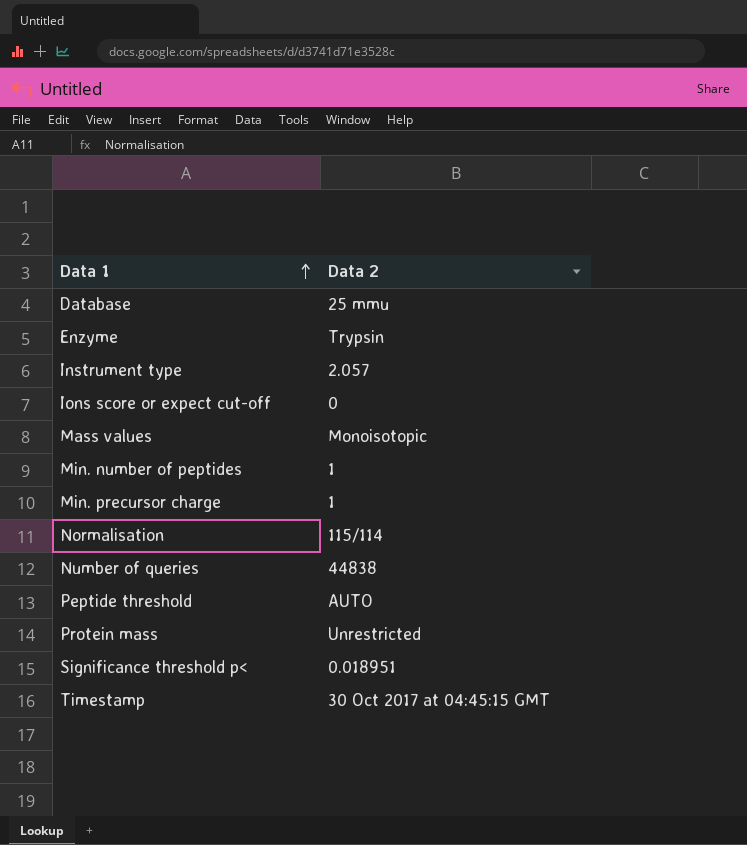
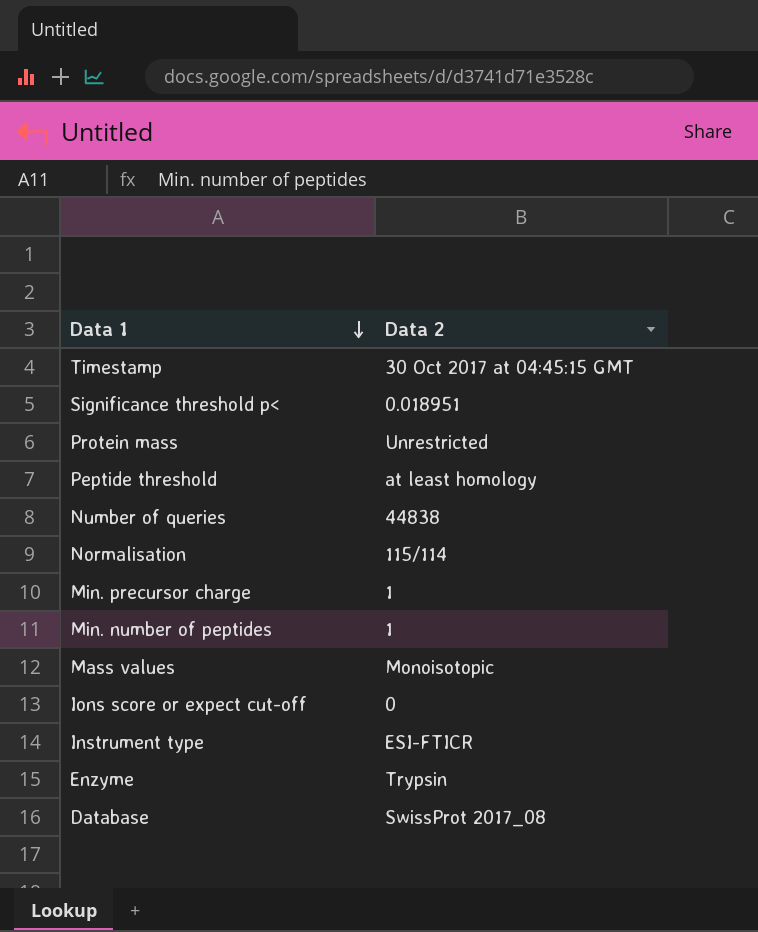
row order: Data 1 ascending -> Data 1 descending
Peptide threshold | Data 2: AUTO -> at least homology
Instrument type | Data 2: 2.057 -> ESI-FTICR
Database | Data 2: 25 mmu -> SwissProt 2017_08

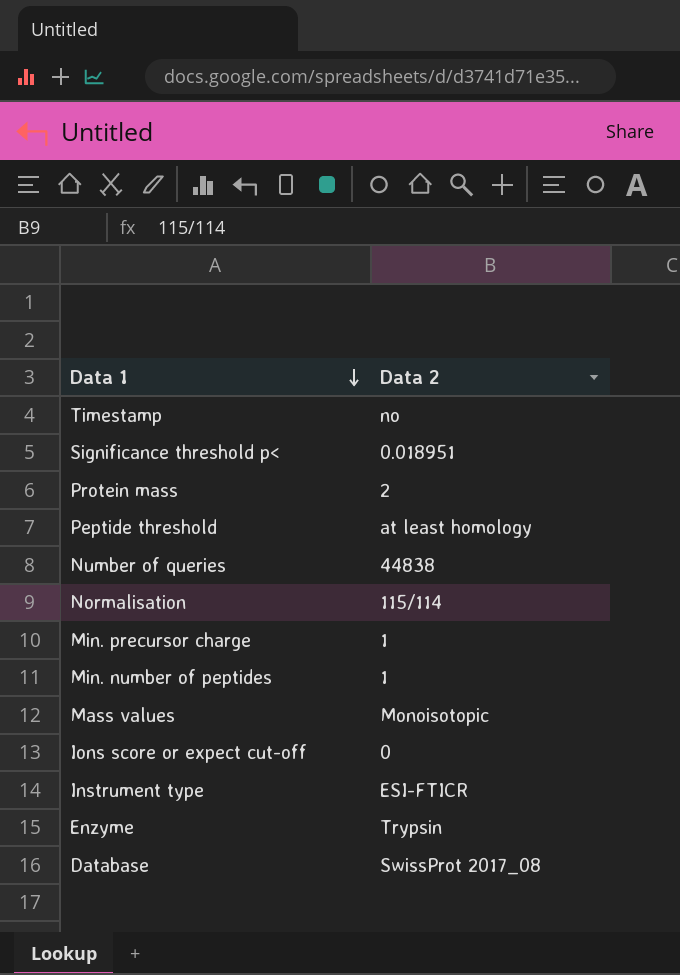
Timestamp | Data 2: 30 Oct 2017 at 04:45:15 GMT -> no
Protein mass | Data 2: Unrestricted -> 2

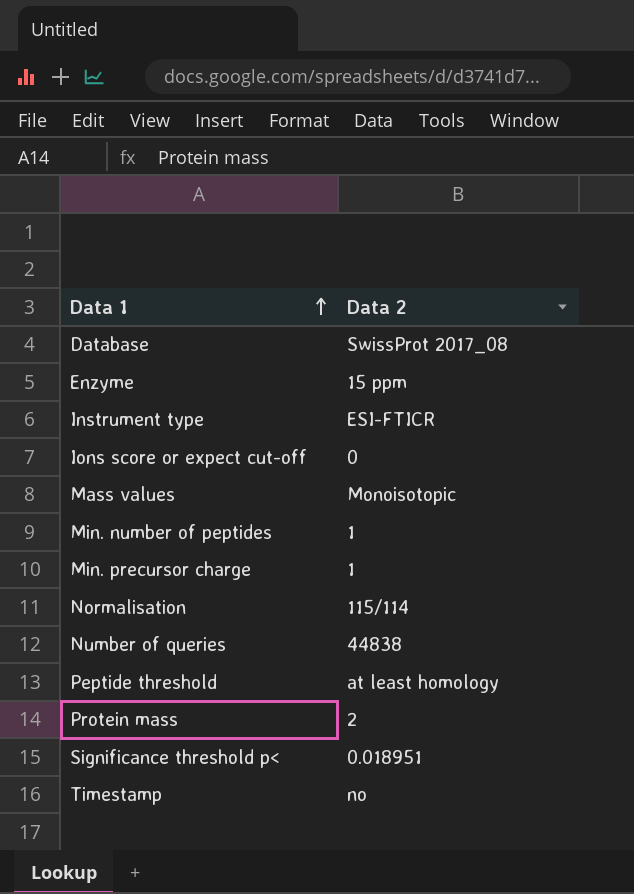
row order: Data 1 descending -> Data 1 ascending
Enzyme | Data 2: Trypsin -> 15 ppm

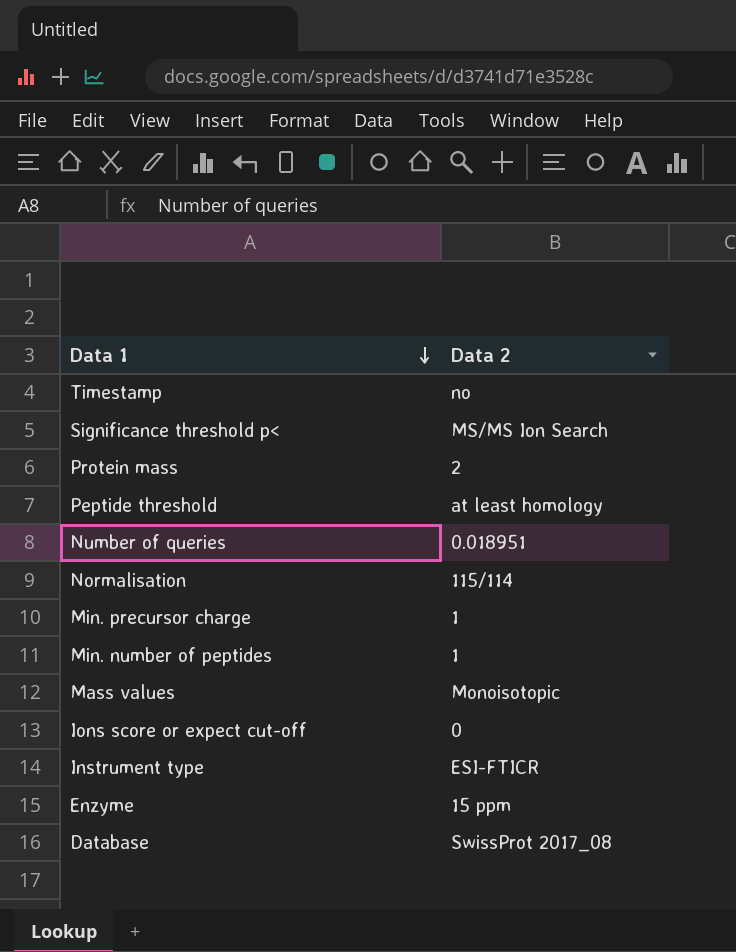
row order: Data 1 ascending -> Data 1 descending
Significance threshold p< | Data 2: 0.018951 -> MS/MS Ion Search
Number of queries | Data 2: 44838 -> 0.018951

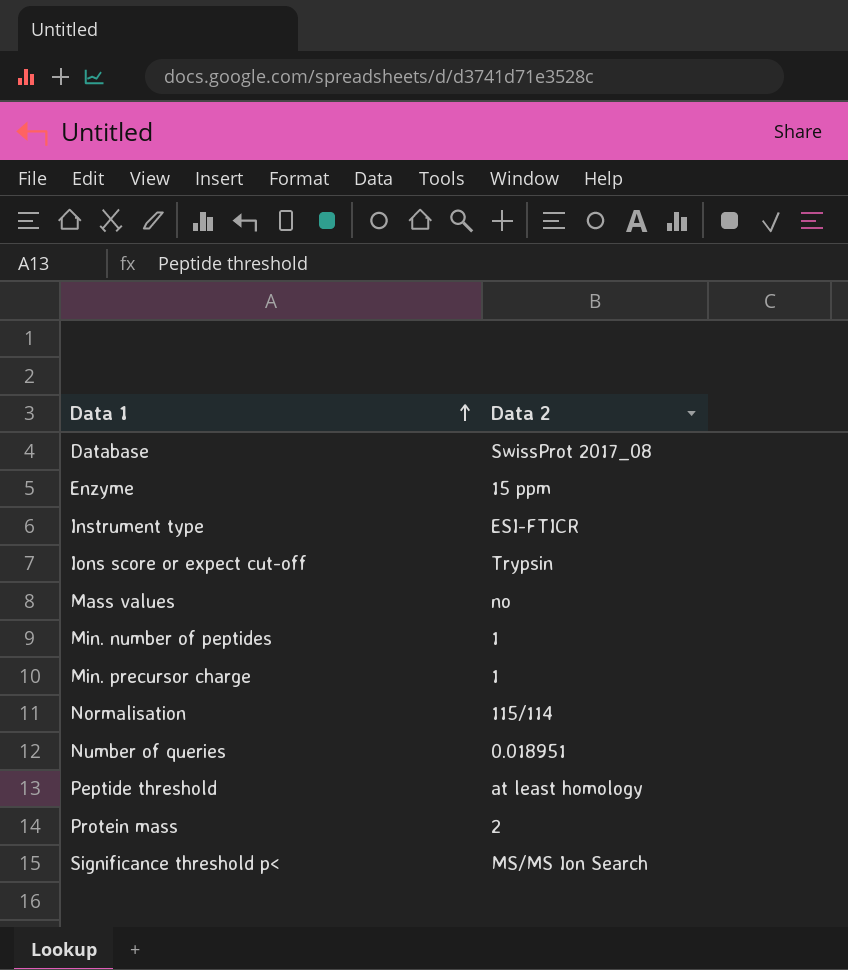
row order: Data 1 descending -> Data 1 ascending
row Timestamp: no -> none
Ions score or expect cut-off | Data 2: 0 -> Trypsin
Mass values | Data 2: Monoisotopic -> no

